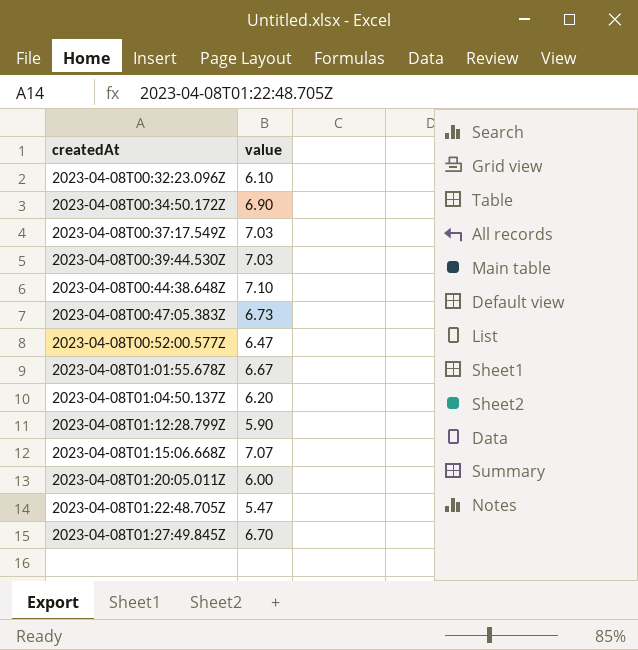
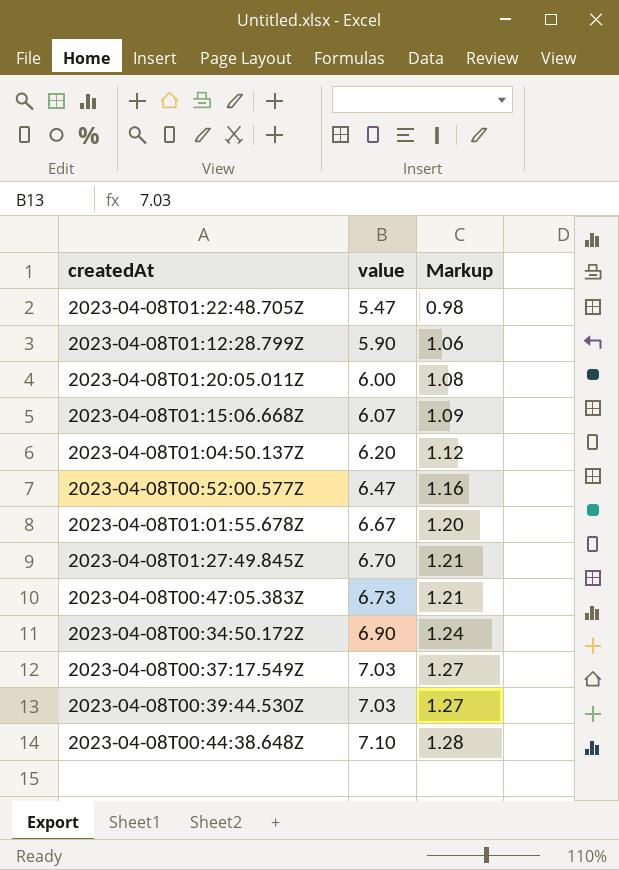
row order: createdAt ascending -> value ascending
column Markup | formula: none -> [value] * 0.18
row 2023-04-08T00:32:23.096Z: 6.10 -> none
2023-04-08T01:15:06.668Z | value: 7.07 -> 6.07

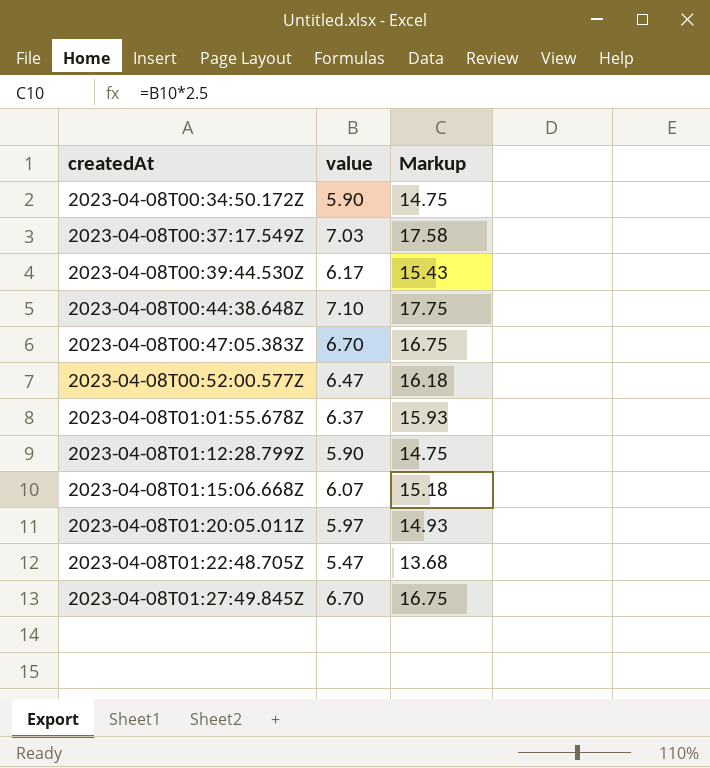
row order: value ascending -> createdAt ascending
column Markup | formula: [value] * 0.18 -> [value] * 2.5
row 2023-04-08T01:04:50.137Z: 6.20 | 1.12 -> none
2023-04-08T00:34:50.172Z | value: 6.90 -> 5.90
2023-04-08T00:39:44.530Z | value: 7.03 -> 6.17
2023-04-08T00:47:05.383Z | value: 6.73 -> 6.70
2023-04-08T01:01:55.678Z | value: 6.67 -> 6.37
2023-04-08T01:20:05.011Z | value: 6.00 -> 5.97

